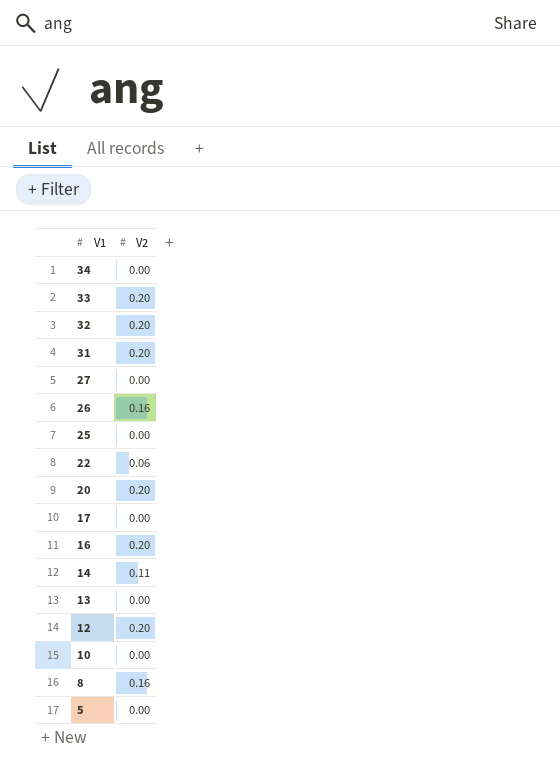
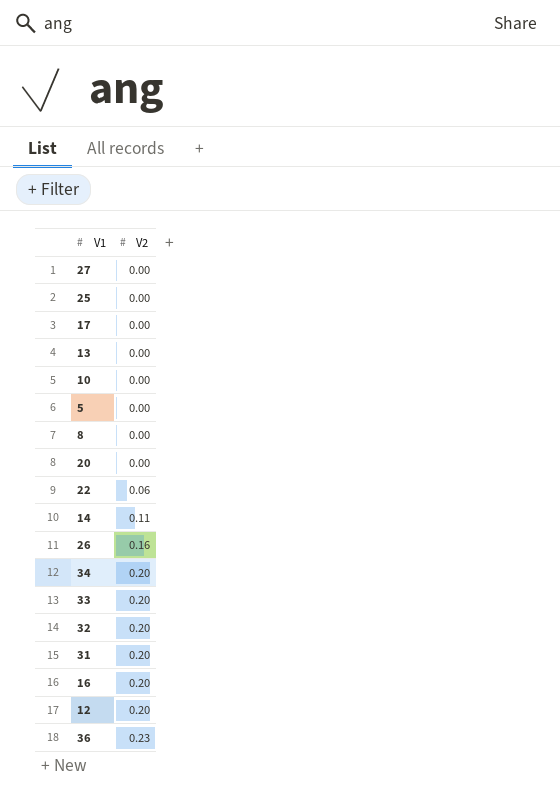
row order: V1 descending -> V2 ascending
8 | V2: 0.16 -> 0.00
20 | V2: 0.20 -> 0.00
34 | V2: 0.00 -> 0.20
row 36: none -> 0.23

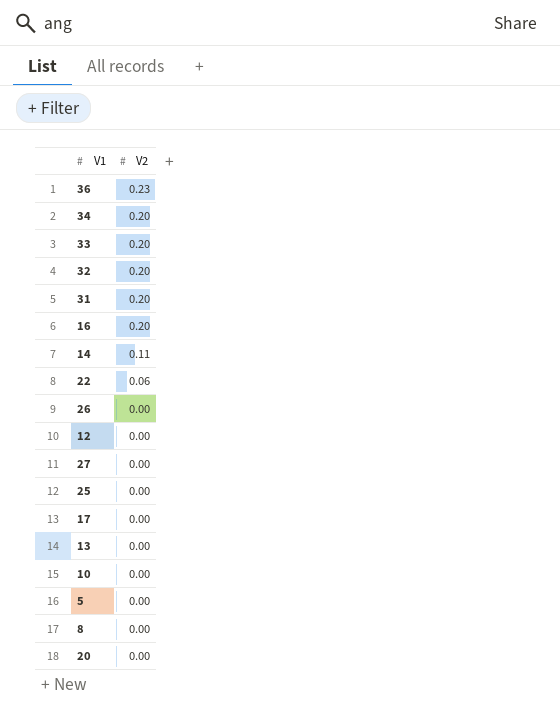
row order: V2 ascending -> V2 descending
26 | V2: 0.16 -> 0.00
12 | V2: 0.20 -> 0.00

